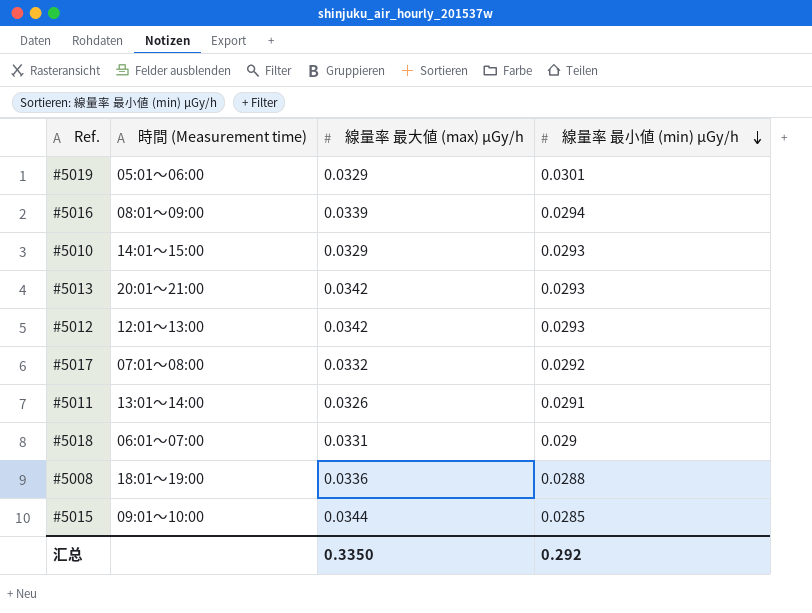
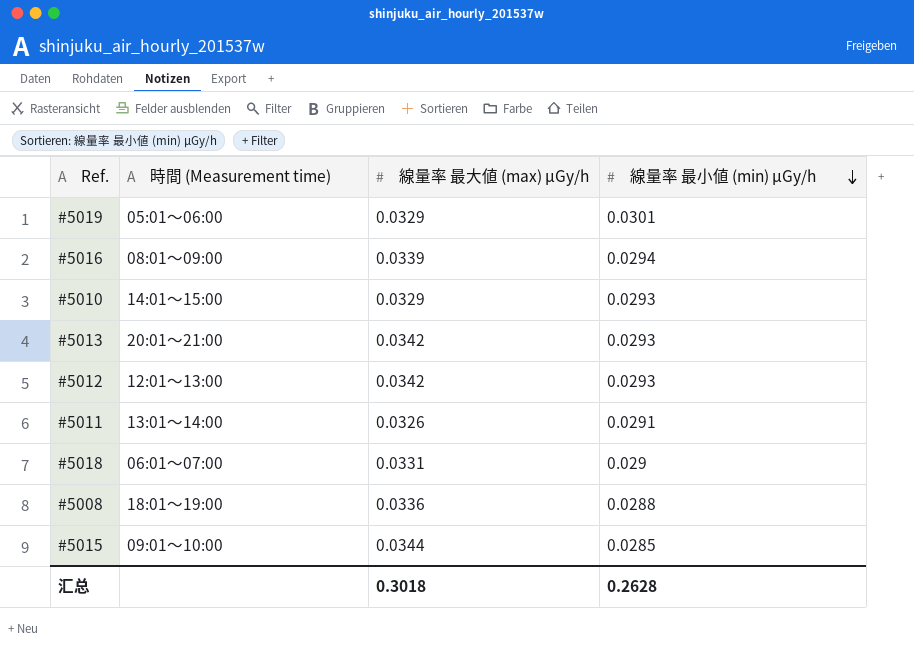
row #5017: 07:01～08:00 | 0.0332 | 0.0292 -> none
汇总 | 線量率 最大値 (max) μGy/h: 0.3350 -> 0.3018
汇总 | 線量率 最小値 (min) μGy/h: 0.292 -> 0.2628

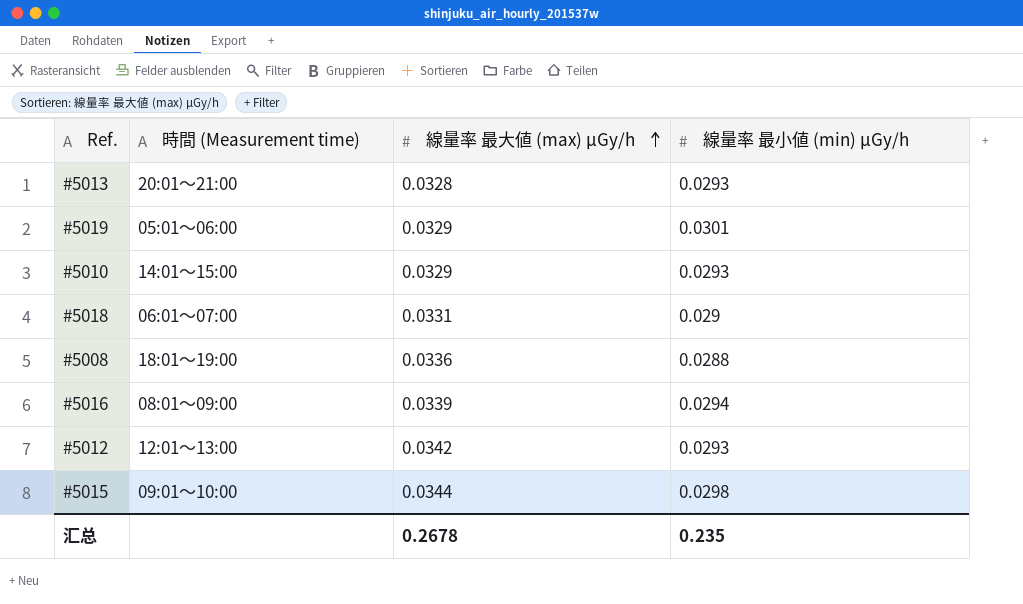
row order: 線量率 最小値 (min) μGy/h descending -> 線量率 最大値 (max) μGy/h ascending
row #5011: 13:01～14:00 | 0.0326 | 0.0291 -> none
#5013 | 線量率 最大値 (max) μGy/h: 0.0342 -> 0.0328
#5015 | 線量率 最小値 (min) μGy/h: 0.0285 -> 0.0298
汇总 | 線量率 最大値 (max) μGy/h: 0.3018 -> 0.2678
汇总 | 線量率 最小値 (min) μGy/h: 0.2628 -> 0.235

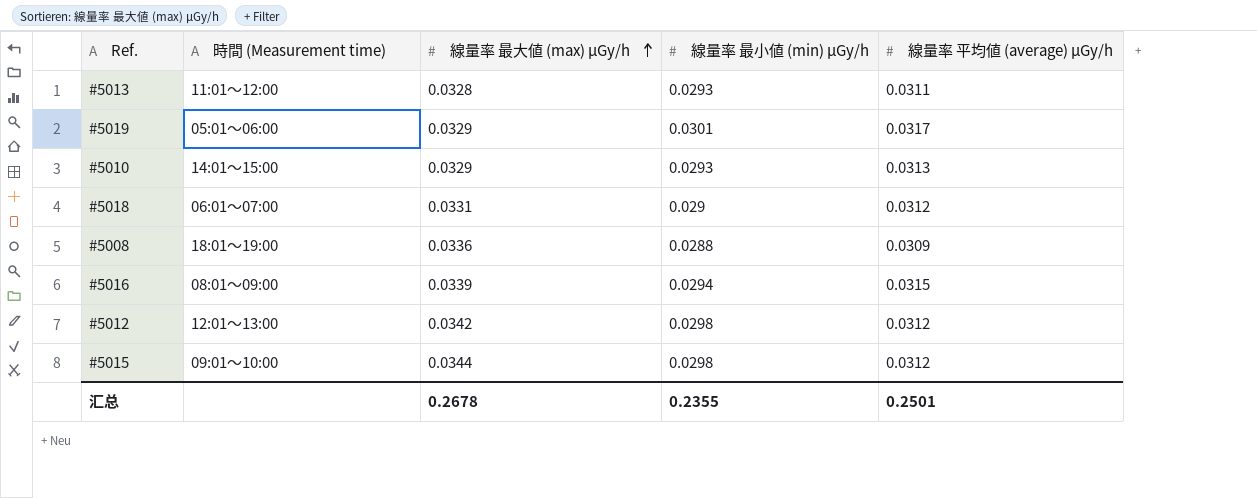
column 線量率 平均値 (average) μGy/h | position: none -> 5
#5013 | 時間 (Measurement time): 20:01～21:00 -> 11:01～12:00
#5012 | 線量率 最小値 (min) μGy/h: 0.0293 -> 0.0298
汇总 | 線量率 最小値 (min) μGy/h: 0.235 -> 0.2355

